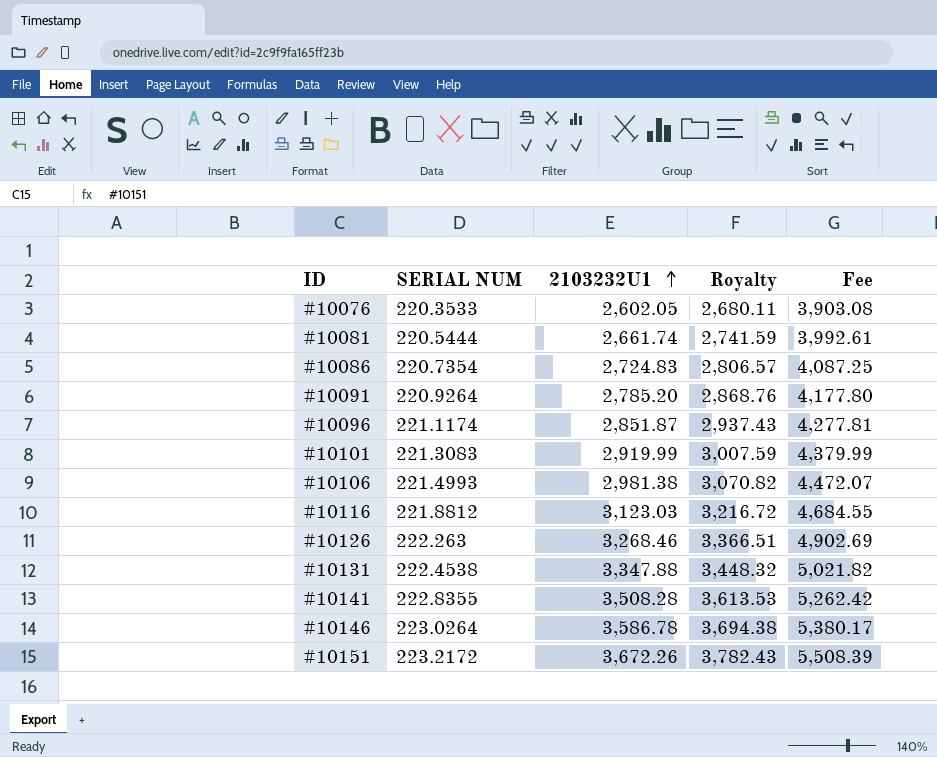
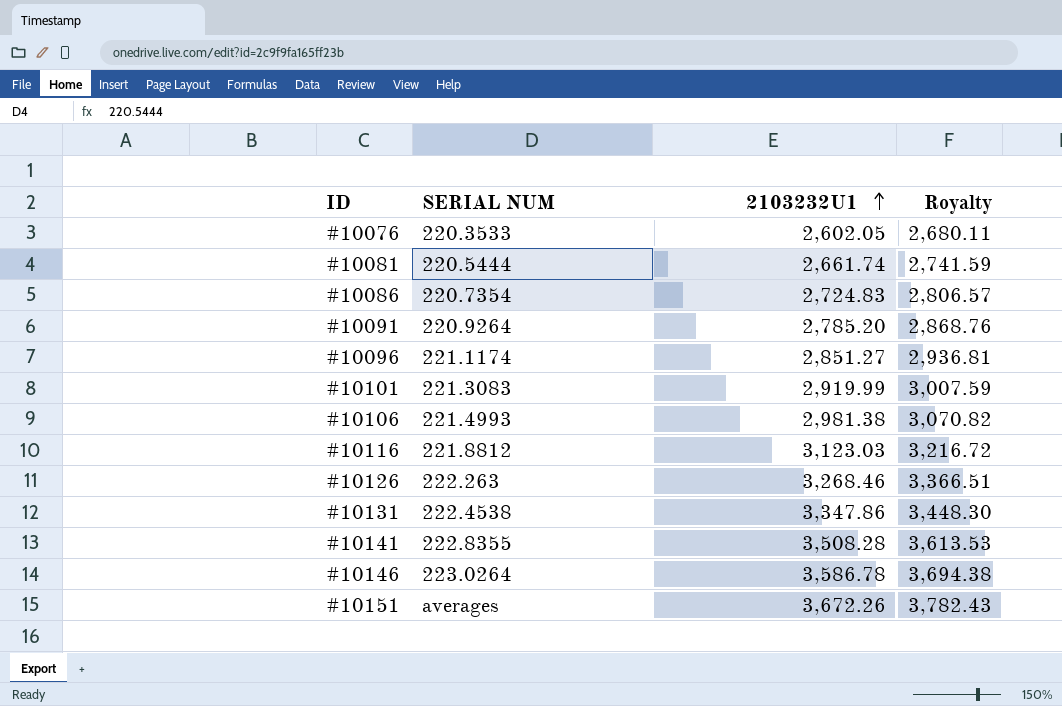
column Fee | formula: [2103232U1] * 1.5 -> none
#10096 | 2103232U1: 2,851.87 -> 2,851.27
#10096 | Royalty: 2,937.43 -> 2,936.81
#10131 | 2103232U1: 3,347.88 -> 3,347.86
#10131 | Royalty: 3,448.32 -> 3,448.30
#10151 | SERIAL NUM: 223.2172 -> averages

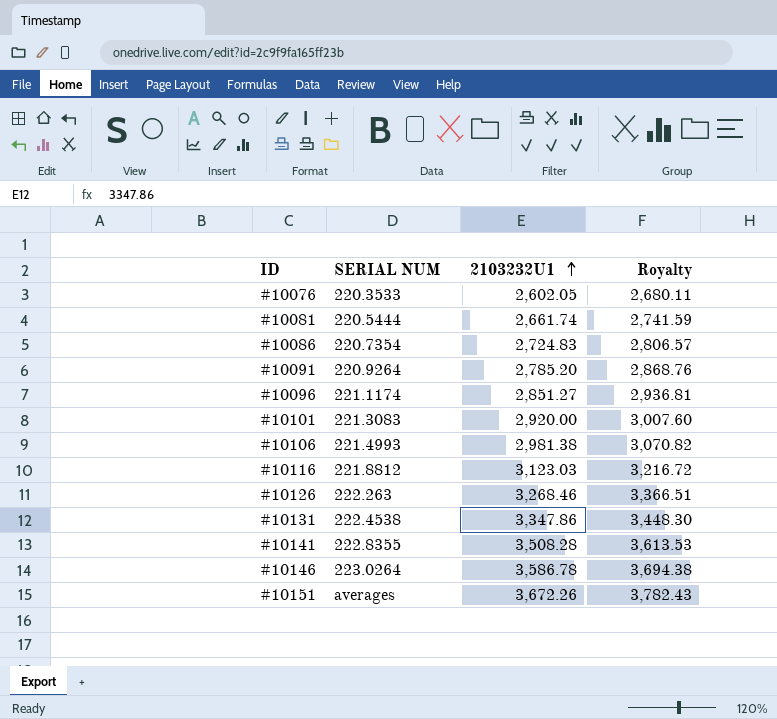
#10101 | 2103232U1: 2,919.99 -> 2,920.00
#10101 | Royalty: 3,007.59 -> 3,007.60

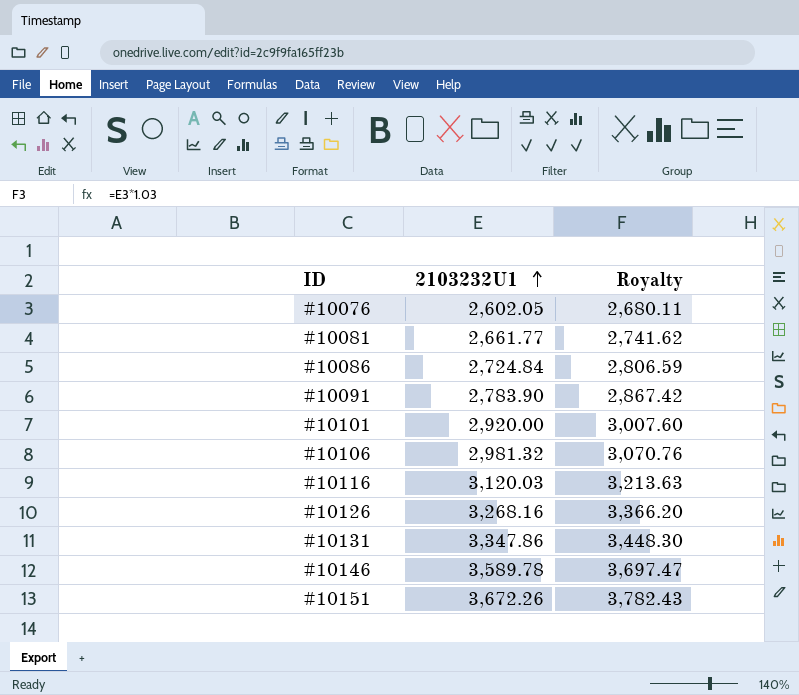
column SERIAL NUM | position: 2 -> none
row #10096: 221.1174 | 2,851.27 | 2,936.81 -> none
row #10141: 222.8355 | 3,508.28 | 3,613.53 -> none
#10081 | 2103232U1: 2,661.74 -> 2,661.77
#10081 | Royalty: 2,741.59 -> 2,741.62
#10086 | 2103232U1: 2,724.83 -> 2,724.84
#10086 | Royalty: 2,806.57 -> 2,806.59
#10091 | 2103232U1: 2,785.20 -> 2,783.90
#10091 | Royalty: 2,868.76 -> 2,867.42
#10106 | 2103232U1: 2,981.38 -> 2,981.32
#10106 | Royalty: 3,070.82 -> 3,070.76
#10116 | 2103232U1: 3,123.03 -> 3,120.03
#10116 | Royalty: 3,216.72 -> 3,213.63
#10126 | 2103232U1: 3,268.46 -> 3,268.16
#10126 | Royalty: 3,366.51 -> 3,366.20
#10146 | 2103232U1: 3,586.78 -> 3,589.78
#10146 | Royalty: 3,694.38 -> 3,697.47

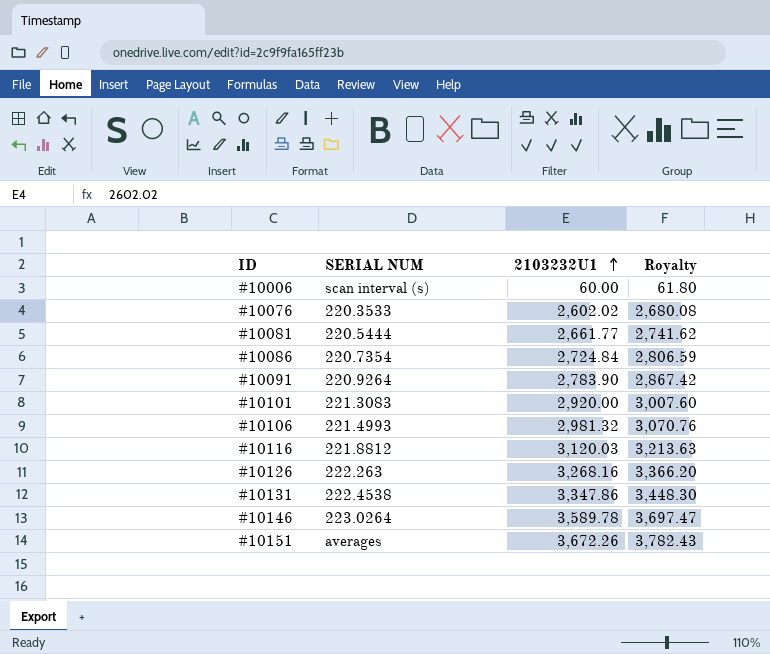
column SERIAL NUM | position: none -> 2
row #10006: none -> scan interval (s) | 60.00 | 61.80
#10076 | 2103232U1: 2,602.05 -> 2,602.02
#10076 | Royalty: 2,680.11 -> 2,680.08

